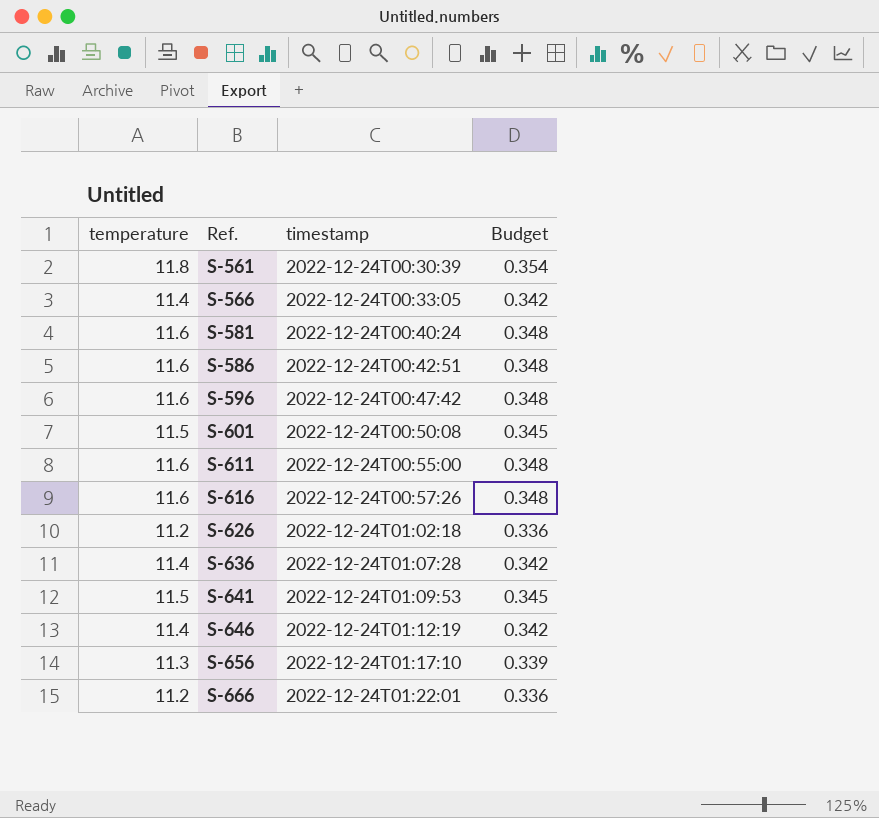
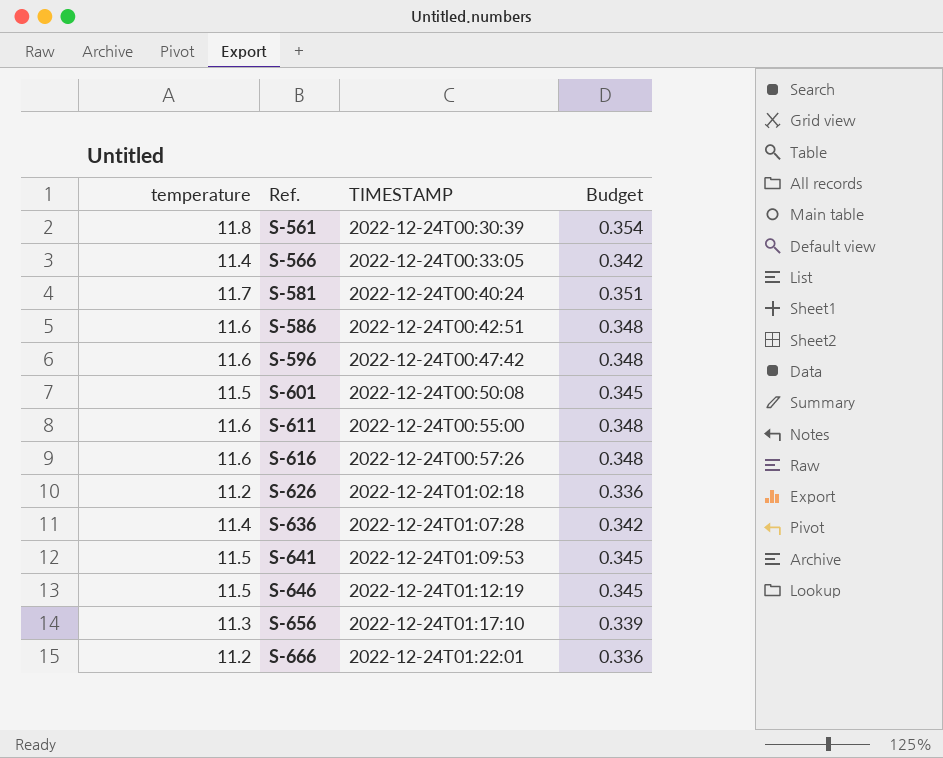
column name: timestamp -> TIMESTAMP
S-581 | temperature: 11.6 -> 11.7
S-581 | Budget: 0.348 -> 0.351
S-646 | temperature: 11.4 -> 11.5
S-646 | Budget: 0.342 -> 0.345

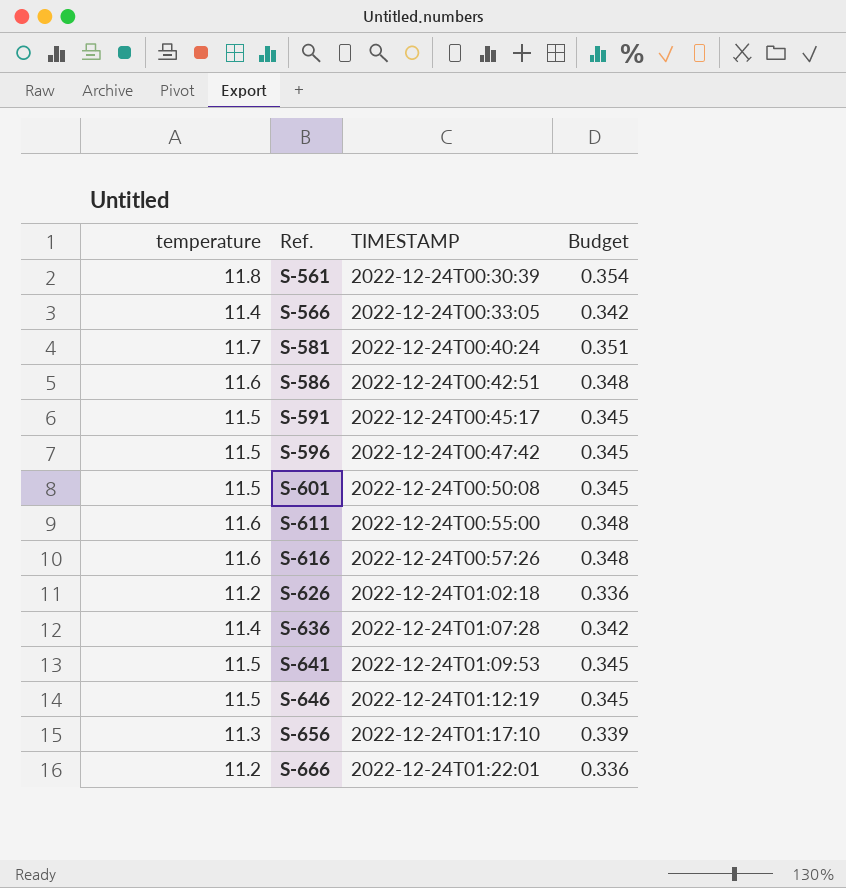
row S-591: none -> 11.5 | 2022-12-24T00:45:17 | 0.345
S-596 | temperature: 11.6 -> 11.5
S-596 | Budget: 0.348 -> 0.345

